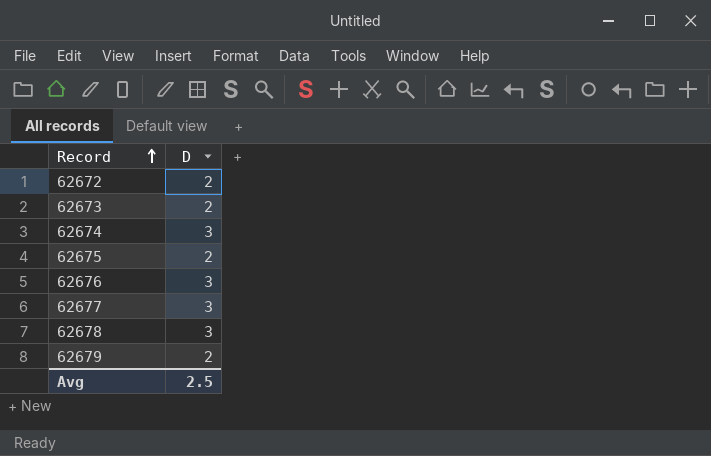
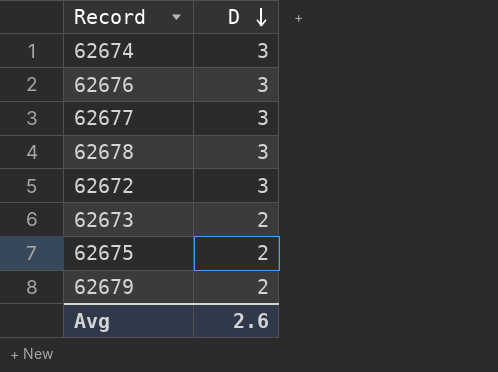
row order: Record ascending -> D descending
62672 | D: 2 -> 3
Avg | D: 2.5 -> 2.6

